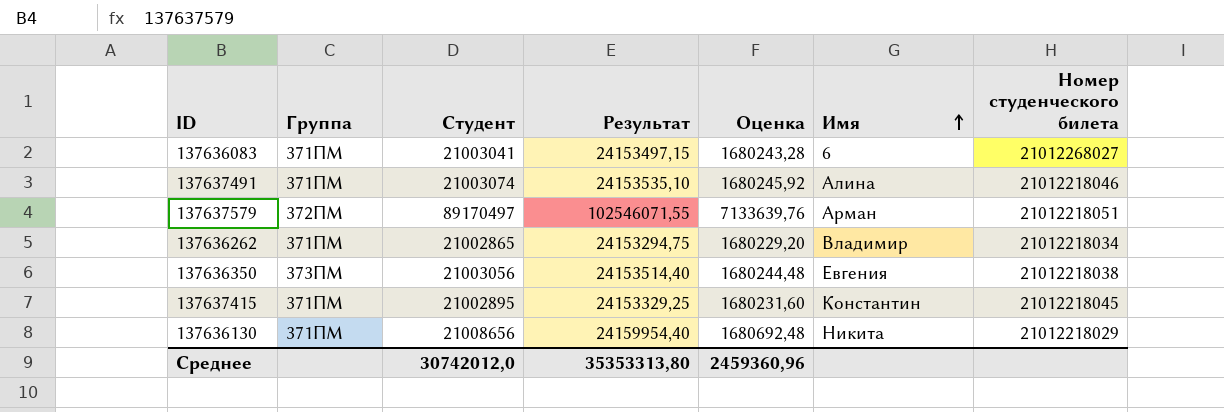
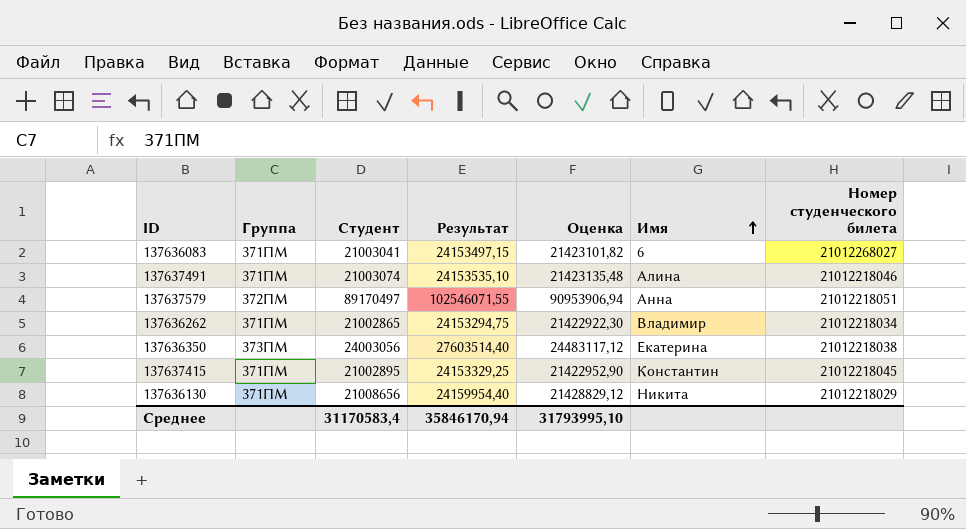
column Оценка | formula: [Студент] * 0,08 -> [Студент] * 1,02
137637579 | Имя: Арман -> Анна
137636350 | Студент: 21003056 -> 24003056
137636350 | Результат: 24153514,40 -> 27603514,40
137636350 | Имя: Евгения -> Екатерина
Среднее | Студент: 30742012,0 -> 31170583,4
Среднее | Результат: 35353313,80 -> 35846170,94
Среднее | Оценка: 2459360,96 -> 31793995,10

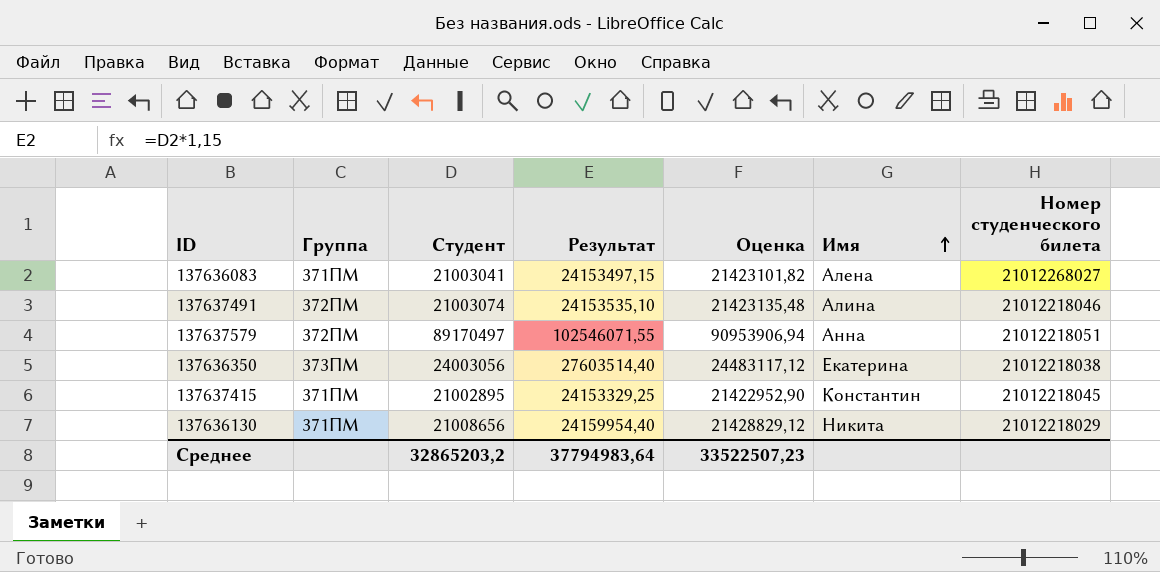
row 137636262: 371ПМ | 21002865 | 24153294,75 | 21422922,30 | Владимир | 21012218034 -> none
137636083 | Имя: 6 -> Алена
137637491 | Группа: 371ПМ -> 372ПМ
Среднее | Студент: 31170583,4 -> 32865203,2
Среднее | Результат: 35846170,94 -> 37794983,64
Среднее | Оценка: 31793995,10 -> 33522507,23

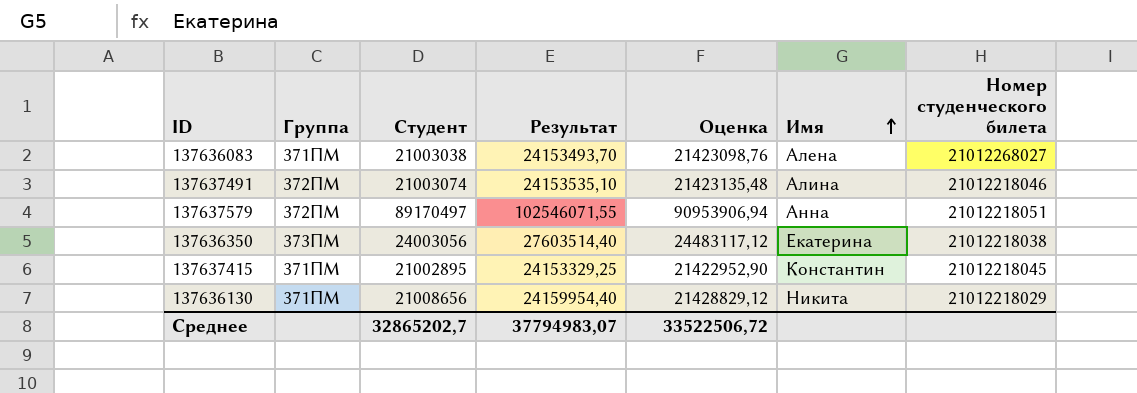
137636083 | Студент: 21003041 -> 21003038
137636083 | Результат: 24153497,15 -> 24153493,70
137636083 | Оценка: 21423101,82 -> 21423098,76
Среднее | Студент: 32865203,2 -> 32865202,7
Среднее | Результат: 37794983,64 -> 37794983,07
Среднее | Оценка: 33522507,23 -> 33522506,72

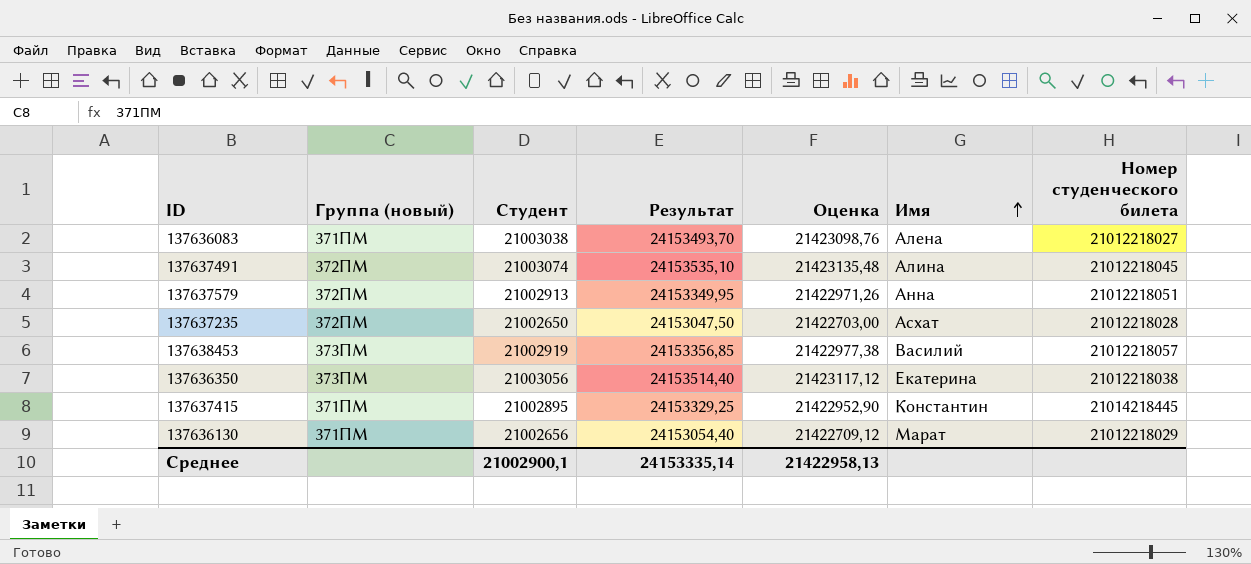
column name: Группа -> Группа (новый)
137636083 | Номер студенческого билета: 21012268027 -> 21012218027
137637491 | Номер студенческого билета: 21012218046 -> 21012218045
137637579 | Студент: 89170497 -> 21002913
137637579 | Результат: 102546071,55 -> 24153349,95
137637579 | Оценка: 90953906,94 -> 21422971,26
row 137637235: none -> 372ПМ | 21002650 | 24153047,50 | 21422703,00 | Асхат | 21012218028
row 137638453: none -> 373ПМ | 21002919 | 24153356,85 | 21422977,38 | Василий | 21012218057
137636350 | Студент: 24003056 -> 21003056
137636350 | Результат: 27603514,40 -> 24153514,40
137636350 | Оценка: 24483117,12 -> 21423117,12
137637415 | Номер студенческого билета: 21012218045 -> 21014218445
137636130 | Студент: 21008656 -> 21002656
137636130 | Результат: 24159954,40 -> 24153054,40
137636130 | Оценка: 21428829,12 -> 21422709,12
137636130 | Имя: Никита -> Марат
Среднее | Студент: 32865202,7 -> 21002900,1
Среднее | Результат: 37794983,07 -> 24153335,14
Среднее | Оценка: 33522506,72 -> 21422958,13

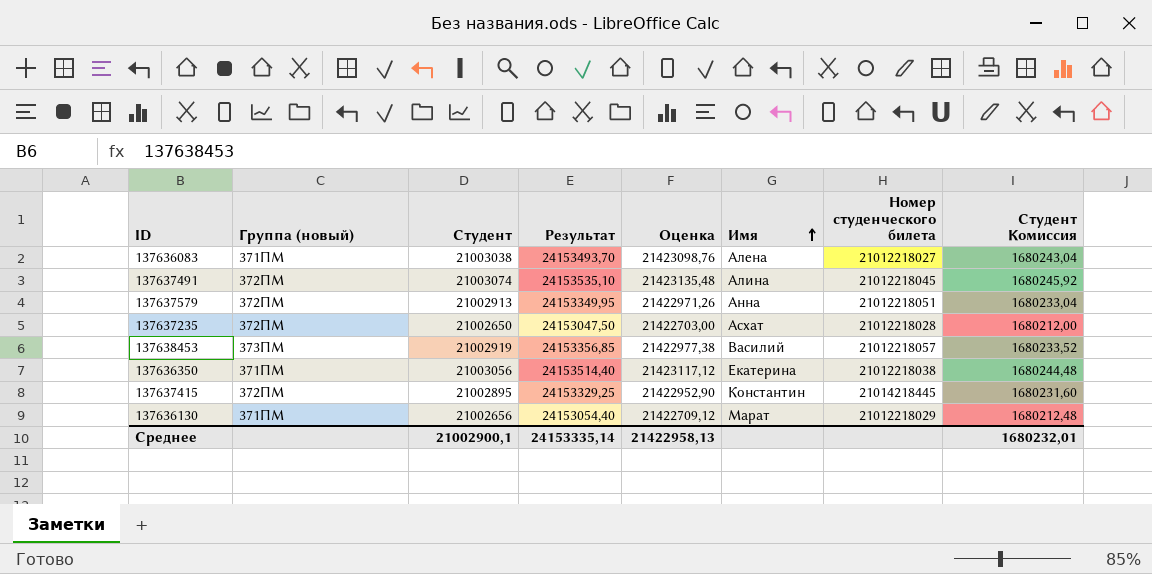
column Студент Комиссия | formula: none -> [Студент] * 0,08
137636350 | Группа (новый): 373ПМ -> 371ПМ
137637415 | Группа (новый): 371ПМ -> 372ПМ

